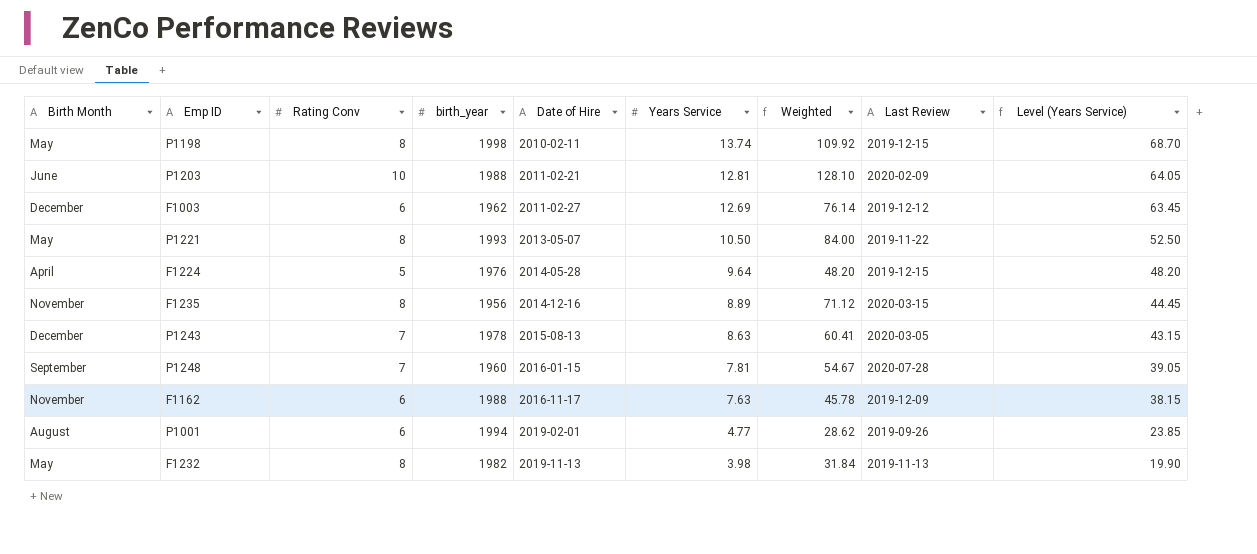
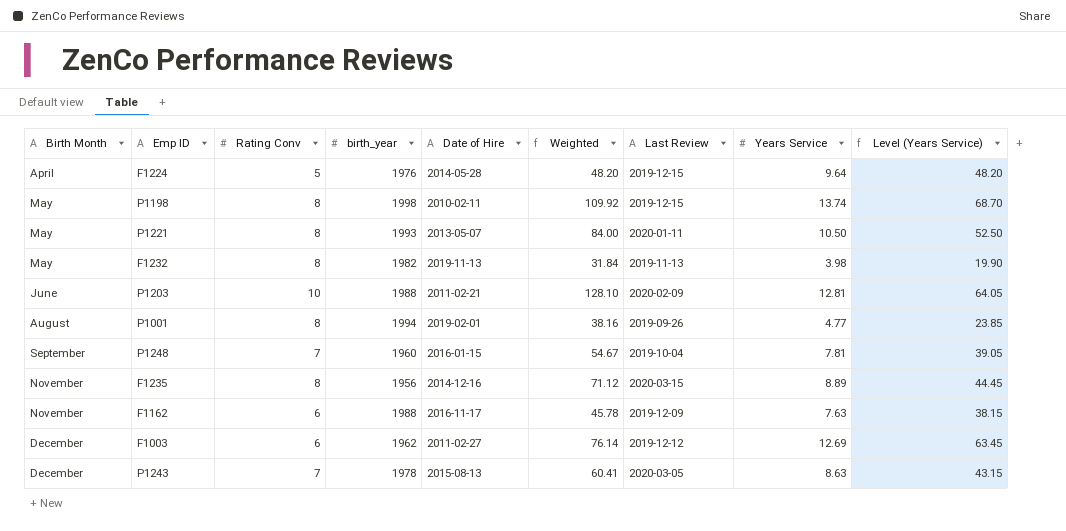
row order: Date of Hire ascending -> Birth Month ascending
column Years Service | position: 6 -> 8
P1221 | Last Review: 2019-11-22 -> 2020-01-11
P1001 | Rating Conv: 6 -> 8
P1001 | Weighted: 28.62 -> 38.16
P1248 | Last Review: 2020-07-28 -> 2019-10-04

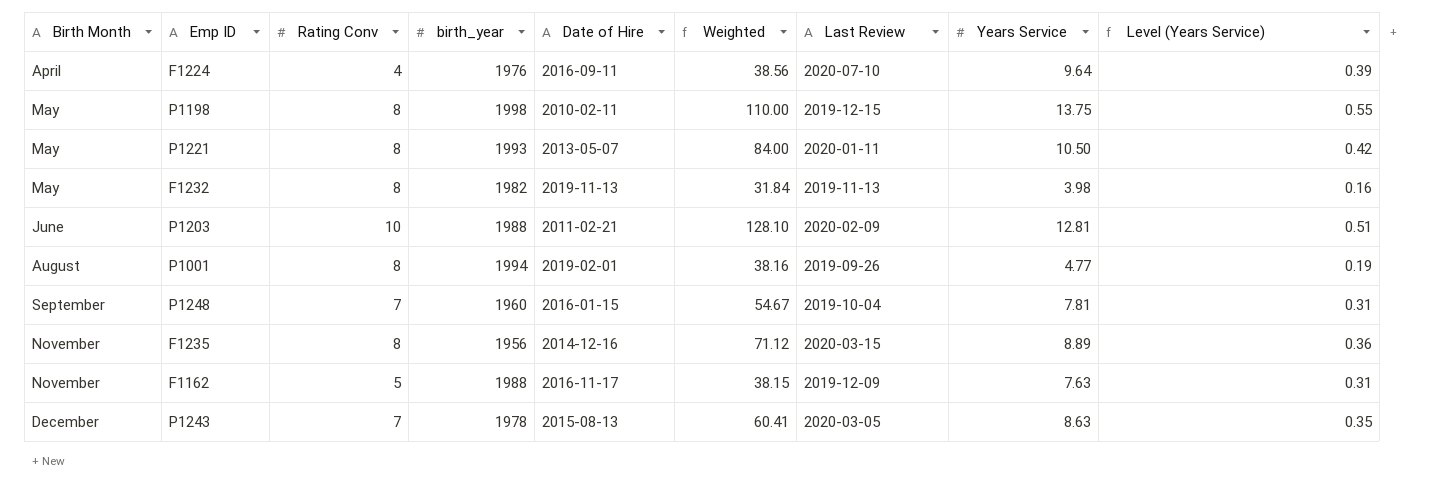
column Level (Years Service) | formula: [Years Service] * 5 -> [Years Service] * 0.04
row F1003: December | 6 | 1962 | 2011-02-27 | 76.14 | 2019-12-12 | 12.69 | 63.45 -> none
F1224 | Rating Conv: 5 -> 4
F1224 | Date of Hire: 2014-05-28 -> 2016-09-11
F1224 | Weighted: 48.20 -> 38.56
F1224 | Last Review: 2019-12-15 -> 2020-07-10
P1198 | Weighted: 109.92 -> 110.00
P1198 | Years Service: 13.74 -> 13.75
F1162 | Rating Conv: 6 -> 5
F1162 | Weighted: 45.78 -> 38.15

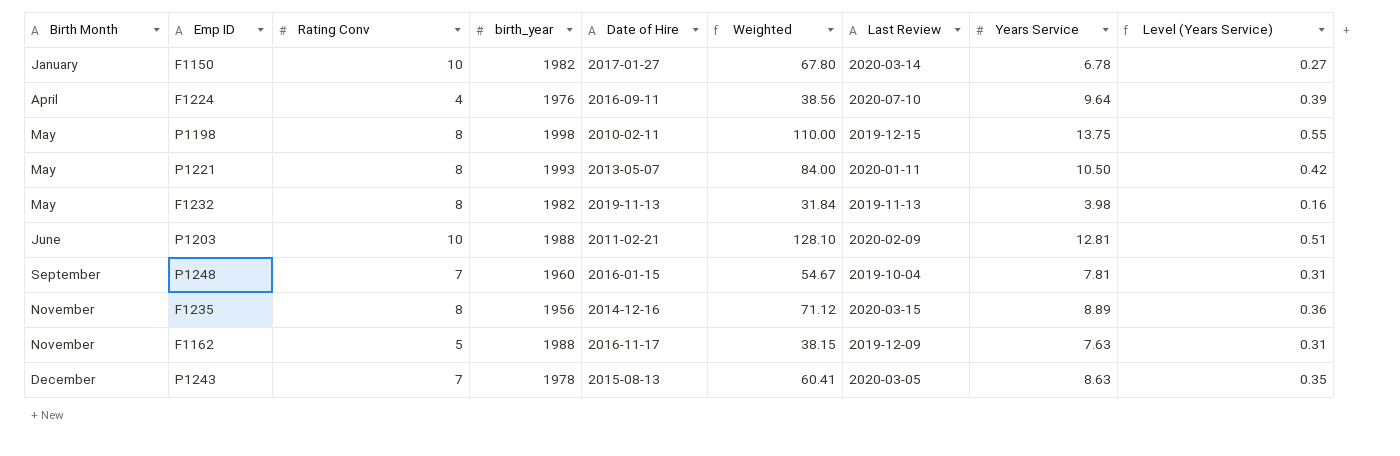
row P1001: August | 8 | 1994 | 2019-02-01 | 38.16 | 2019-09-26 | 4.77 | 0.19 -> none
row F1150: none -> January | 10 | 1982 | 2017-01-27 | 67.80 | 2020-03-14 | 6.78 | 0.27

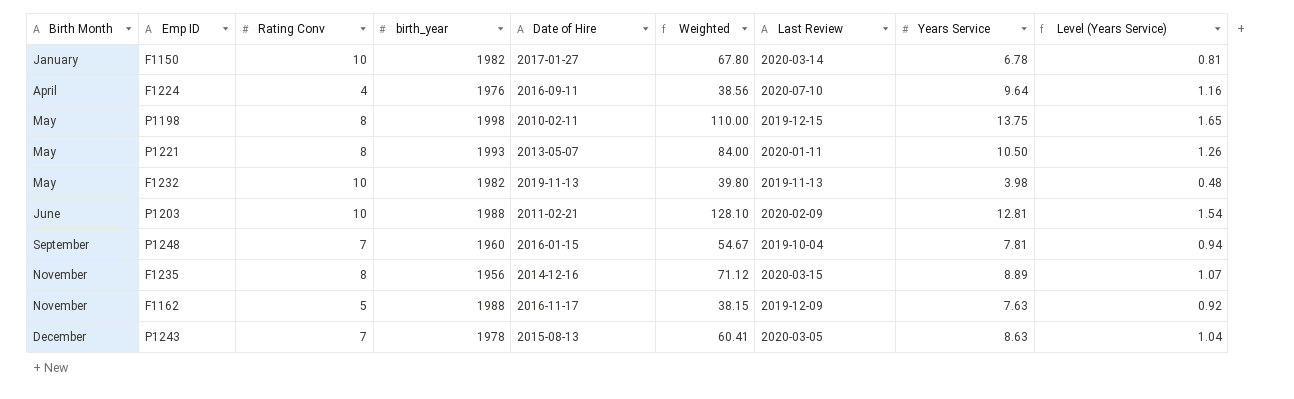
column Level (Years Service) | formula: [Years Service] * 0.04 -> [Years Service] * 0.12
F1232 | Rating Conv: 8 -> 10
F1232 | Weighted: 31.84 -> 39.80

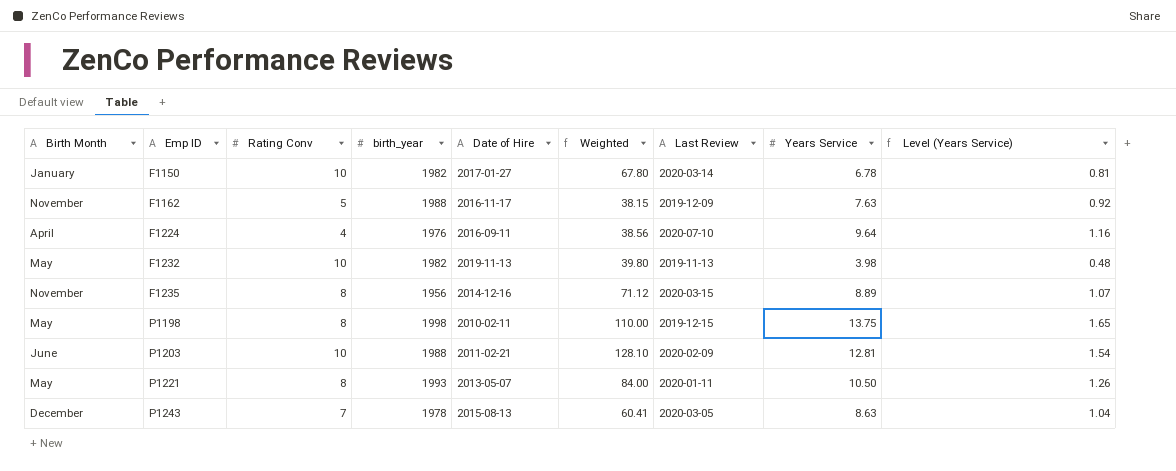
row order: Birth Month ascending -> Emp ID ascending
row P1248: September | 7 | 1960 | 2016-01-15 | 54.67 | 2019-10-04 | 7.81 | 0.94 -> none

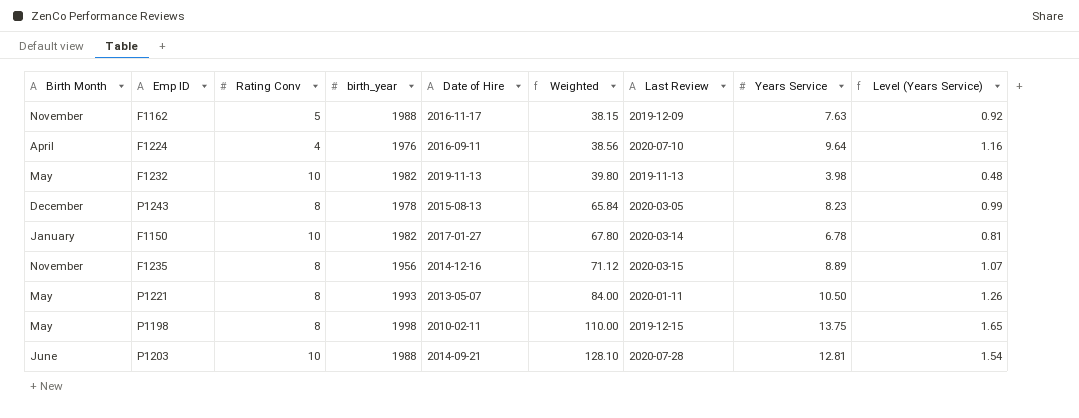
row order: Emp ID ascending -> Weighted ascending
P1243 | Rating Conv: 7 -> 8
P1243 | Weighted: 60.41 -> 65.84
P1243 | Years Service: 8.63 -> 8.23
P1243 | Level (Years Service): 1.04 -> 0.99
P1203 | Date of Hire: 2011-02-21 -> 2014-09-21
P1203 | Last Review: 2020-02-09 -> 2020-07-28

